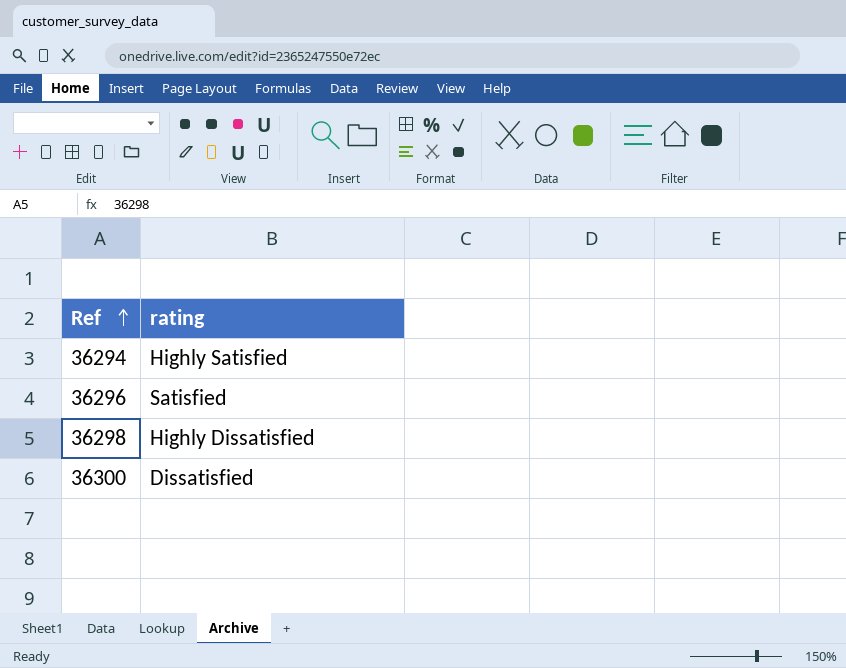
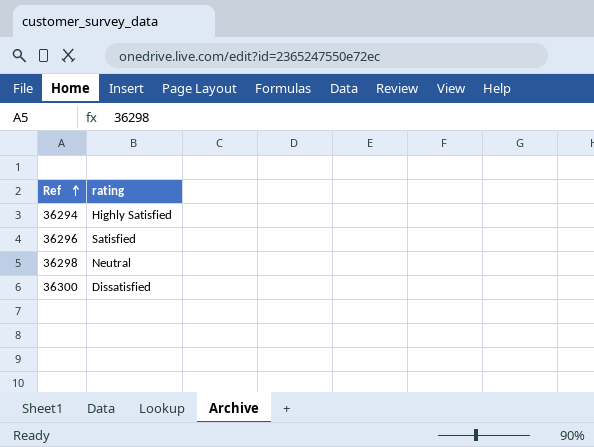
36298 | rating: Highly Dissatisfied -> Neutral

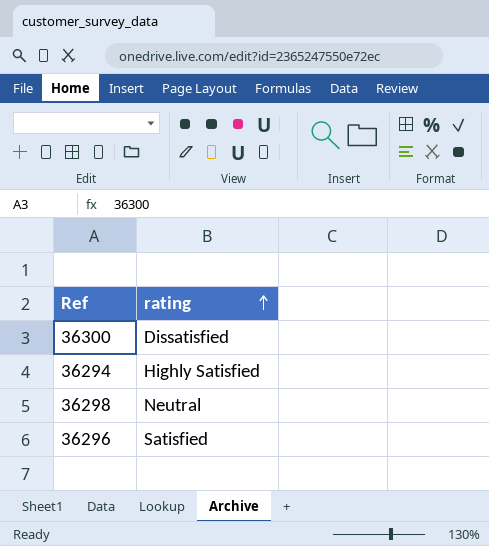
row order: Ref ascending -> rating ascending

